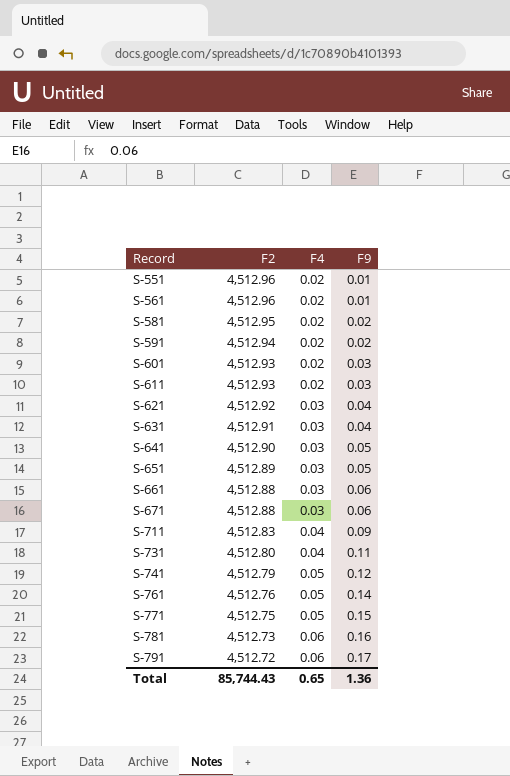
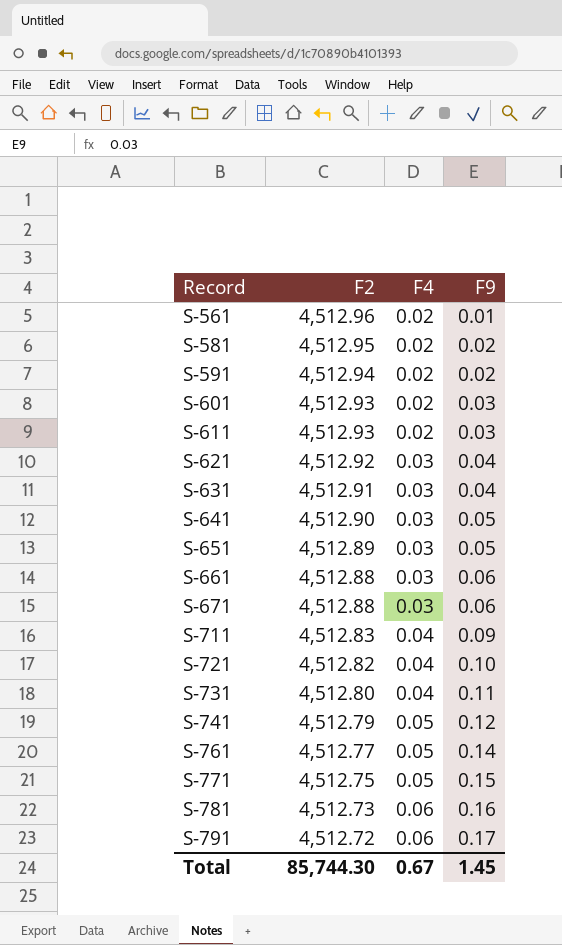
row S-551: 4,512.96 | 0.02 | 0.01 -> none
row S-721: none -> 4,512.82 | 0.04 | 0.10
S-761 | F2: 4,512.76 -> 4,512.77
Total | F2: 85,744.43 -> 85,744.30
Total | F4: 0.65 -> 0.67
Total | F9: 1.36 -> 1.45

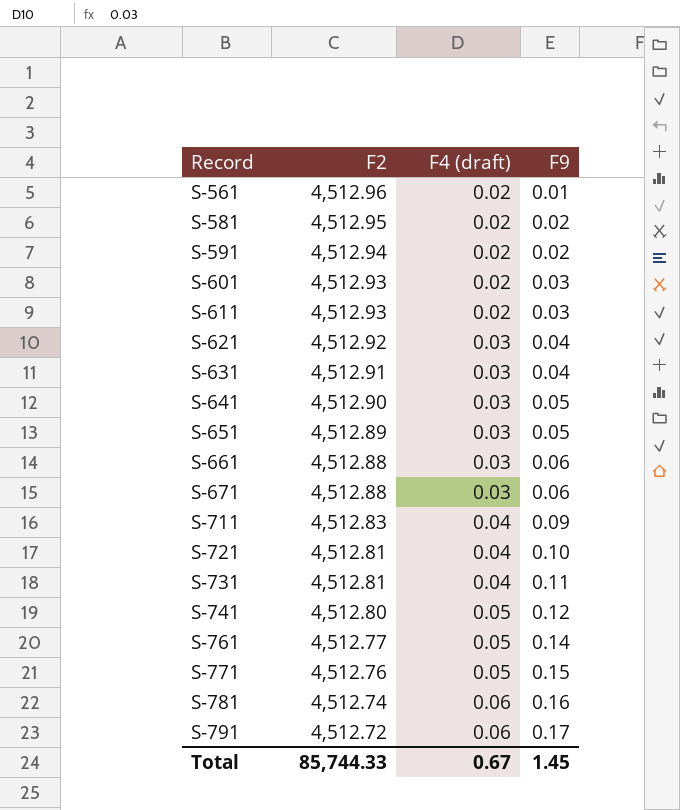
column name: F4 -> F4 (draft)
S-721 | F2: 4,512.82 -> 4,512.81
S-731 | F2: 4,512.80 -> 4,512.81
S-741 | F2: 4,512.79 -> 4,512.80
S-771 | F2: 4,512.75 -> 4,512.76
S-781 | F2: 4,512.73 -> 4,512.74
Total | F2: 85,744.30 -> 85,744.33

